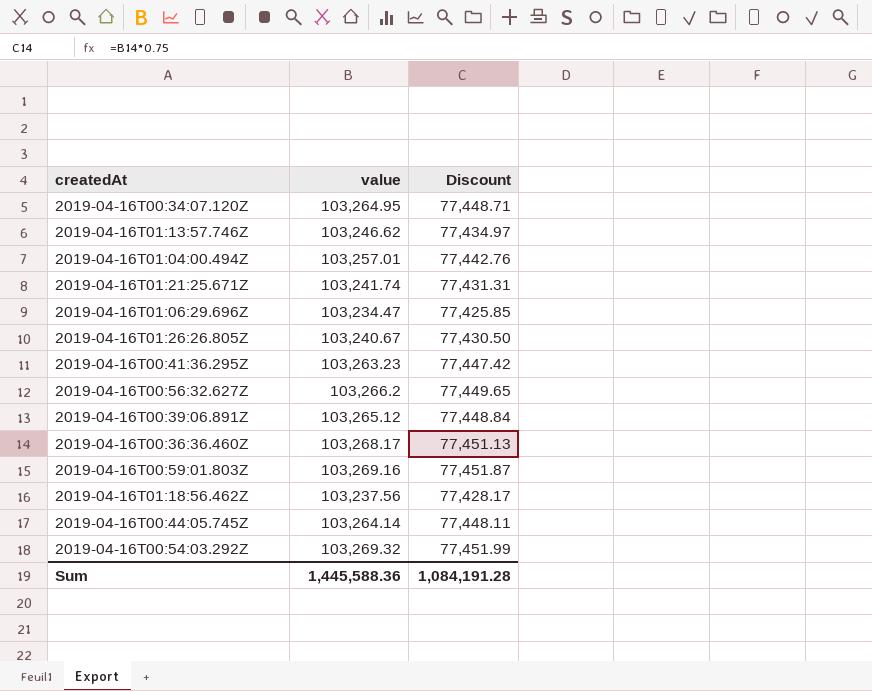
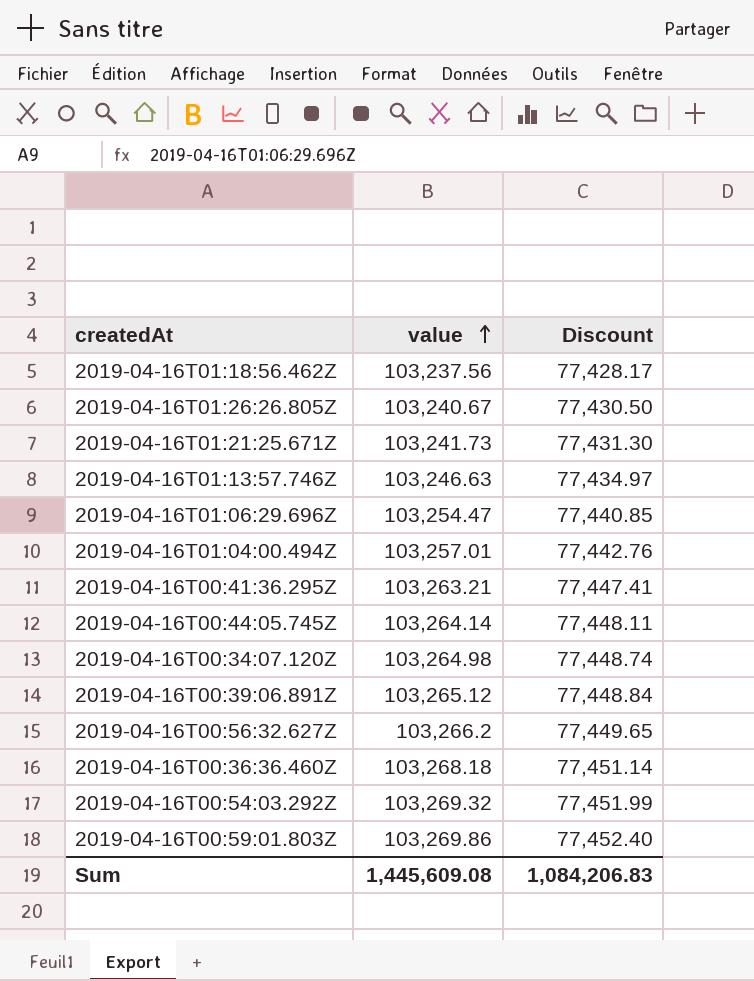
row order: none -> value ascending
2019-04-16T01:21:25.671Z | value: 103,241.74 -> 103,241.73
2019-04-16T01:21:25.671Z | Discount: 77,431.31 -> 77,431.30
2019-04-16T01:13:57.746Z | value: 103,246.62 -> 103,246.63
2019-04-16T01:06:29.696Z | value: 103,234.47 -> 103,254.47
2019-04-16T01:06:29.696Z | Discount: 77,425.85 -> 77,440.85
2019-04-16T00:41:36.295Z | value: 103,263.23 -> 103,263.21
2019-04-16T00:41:36.295Z | Discount: 77,447.42 -> 77,447.41
2019-04-16T00:34:07.120Z | value: 103,264.95 -> 103,264.98
2019-04-16T00:34:07.120Z | Discount: 77,448.71 -> 77,448.74
2019-04-16T00:36:36.460Z | value: 103,268.17 -> 103,268.18
2019-04-16T00:36:36.460Z | Discount: 77,451.13 -> 77,451.14
2019-04-16T00:59:01.803Z | value: 103,269.16 -> 103,269.86
2019-04-16T00:59:01.803Z | Discount: 77,451.87 -> 77,452.40
Sum | value: 1,445,588.36 -> 1,445,609.08
Sum | Discount: 1,084,191.28 -> 1,084,206.83

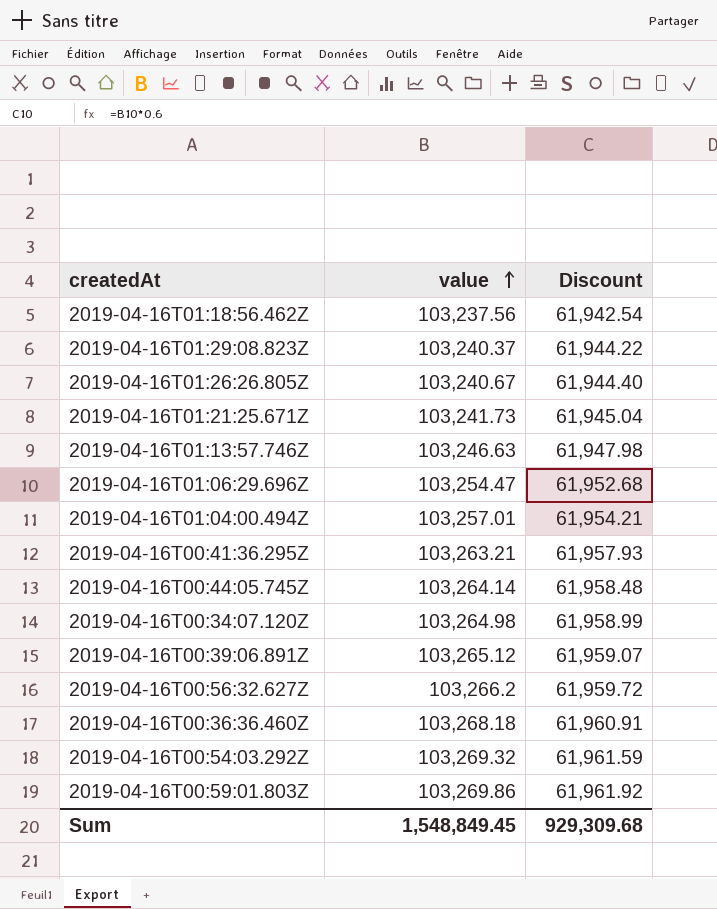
column Discount | formula: [value] * 0.75 -> [value] * 0.6
row 2019-04-16T01:29:08.823Z: none -> 103,240.37 | 61,944.22
Sum | value: 1,445,609.08 -> 1,548,849.45
Sum | Discount: 1,084,206.83 -> 929,309.68

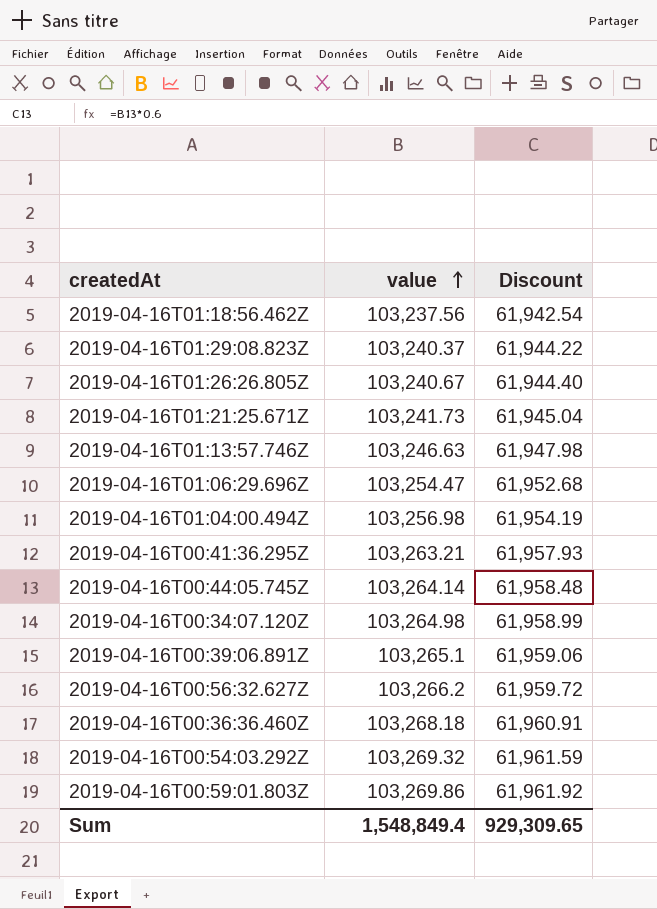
2019-04-16T01:04:00.494Z | value: 103,257.01 -> 103,256.98
2019-04-16T01:04:00.494Z | Discount: 61,954.21 -> 61,954.19
2019-04-16T00:39:06.891Z | value: 103,265.12 -> 103,265.1
2019-04-16T00:39:06.891Z | Discount: 61,959.07 -> 61,959.06
Sum | value: 1,548,849.45 -> 1,548,849.4
Sum | Discount: 929,309.68 -> 929,309.65

